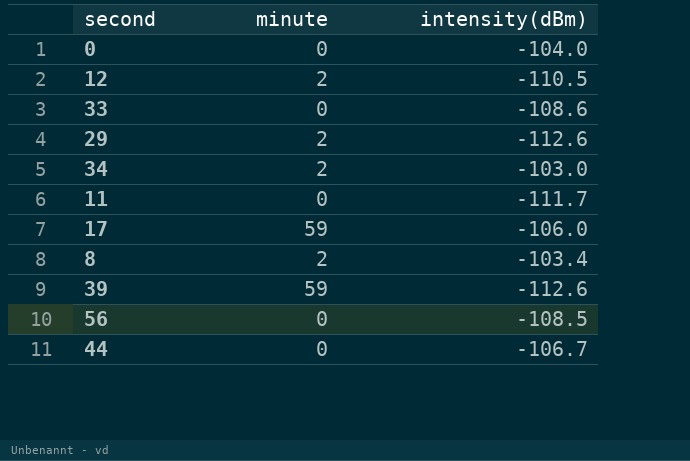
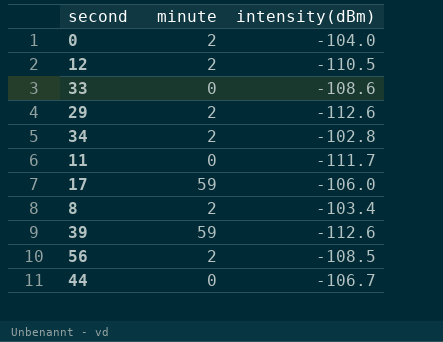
0 | minute: 0 -> 2
34 | intensity(dBm): -103.0 -> -102.8
56 | minute: 0 -> 2

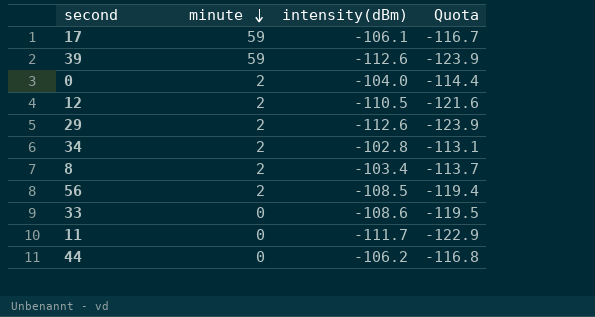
row order: none -> minute descending
column Quota | formula: none -> [intensity(dBm)] * 1.1
17 | intensity(dBm): -106.0 -> -106.1
44 | intensity(dBm): -106.7 -> -106.2

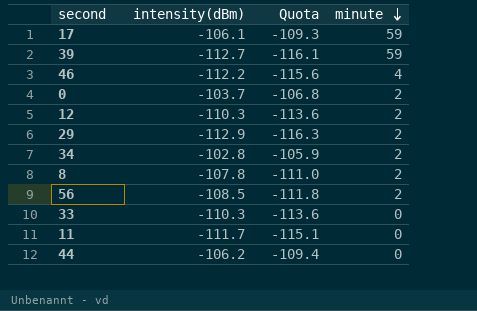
column Quota | formula: [intensity(dBm)] * 1.1 -> [intensity(dBm)] * 1.03
column minute | position: 2 -> 4
39 | intensity(dBm): -112.6 -> -112.7
row 46: none -> -112.2 | -115.6 | 4
0 | intensity(dBm): -104.0 -> -103.7
12 | intensity(dBm): -110.5 -> -110.3
29 | intensity(dBm): -112.6 -> -112.9
8 | intensity(dBm): -103.4 -> -107.8
33 | intensity(dBm): -108.6 -> -110.3

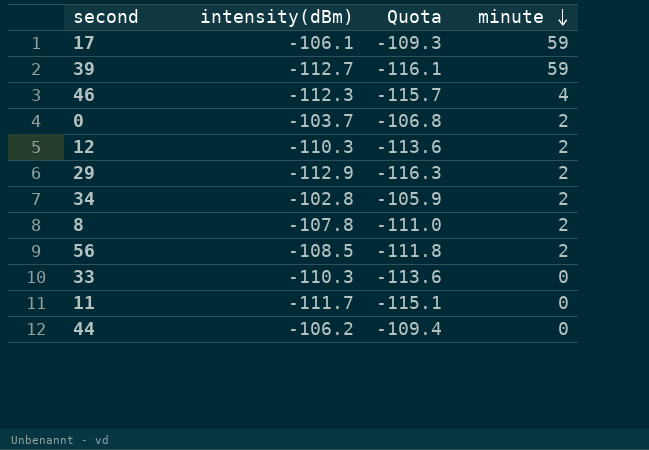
46 | intensity(dBm): -112.2 -> -112.3
46 | Quota: -115.6 -> -115.7

